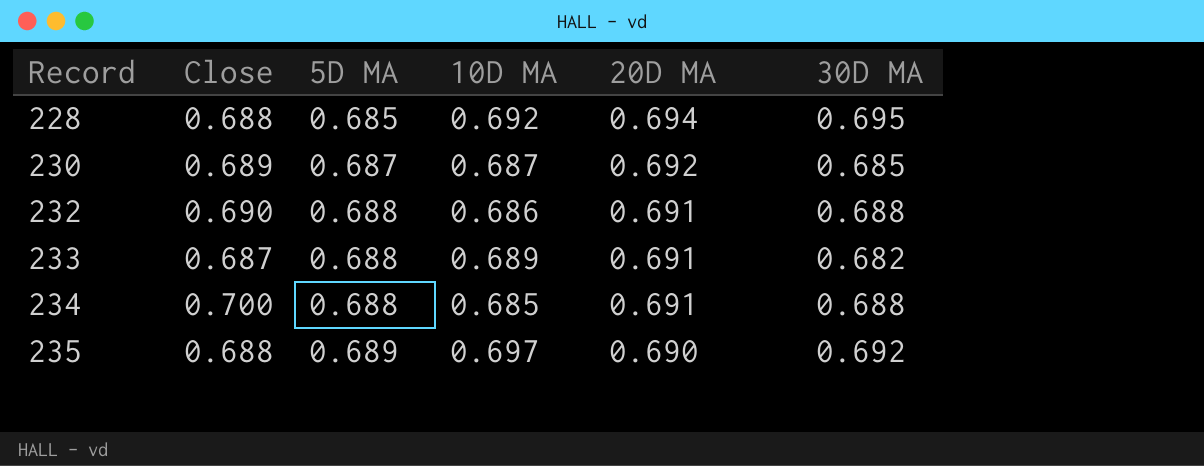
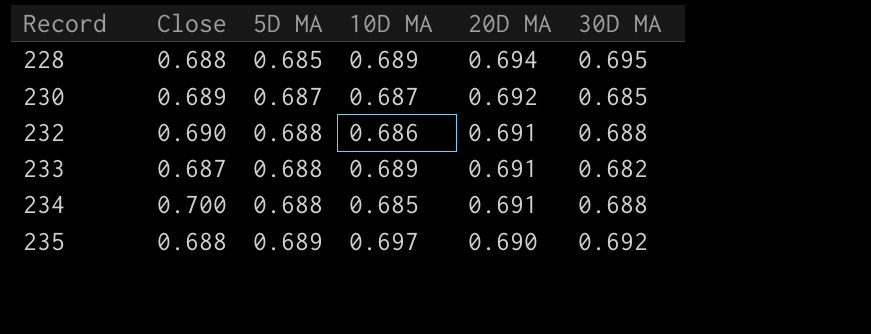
228 | 10D MA: 0.692 -> 0.689

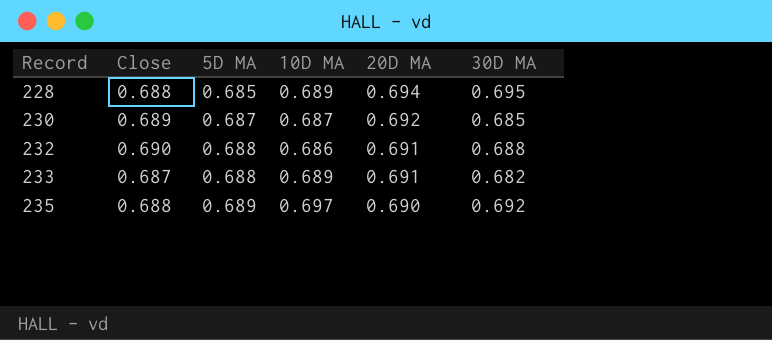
row 234: 0.700 | 0.688 | 0.685 | 0.691 | 0.688 -> none

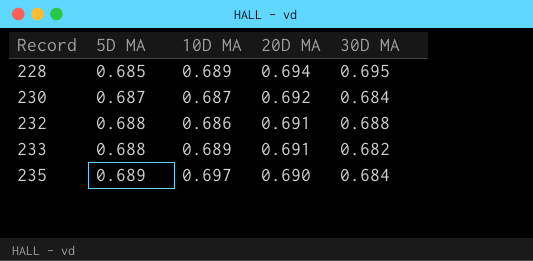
column Close | position: 2 -> none
230 | 30D MA: 0.685 -> 0.684
235 | 30D MA: 0.692 -> 0.684

